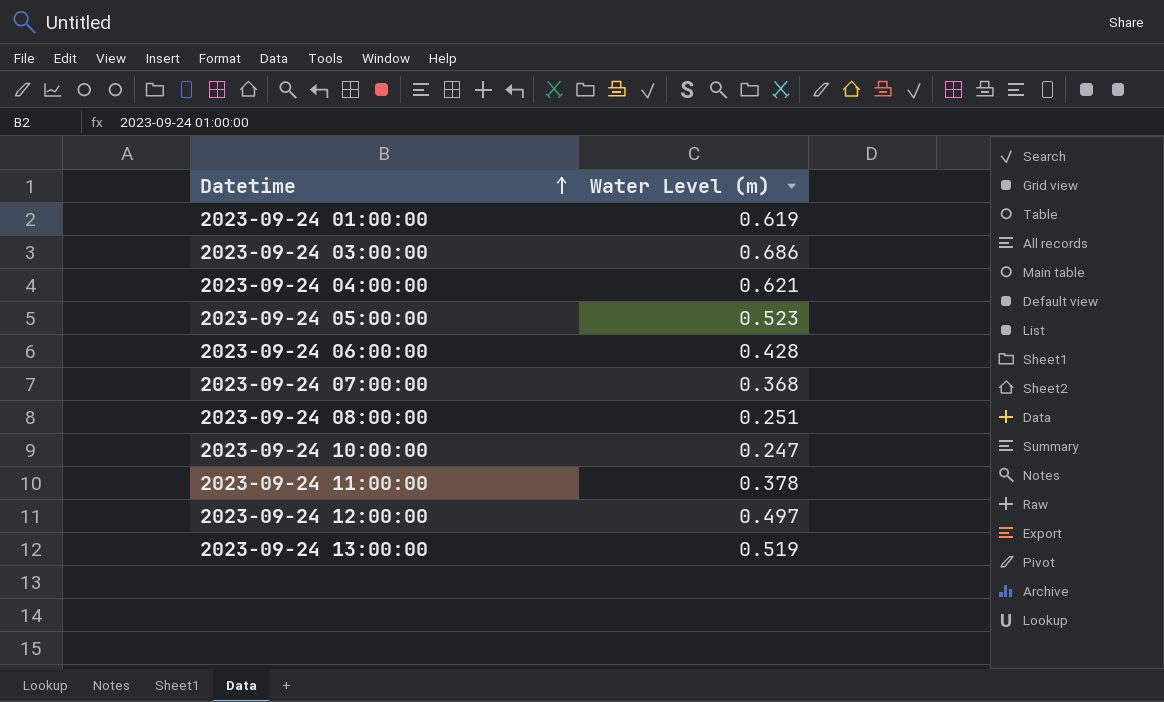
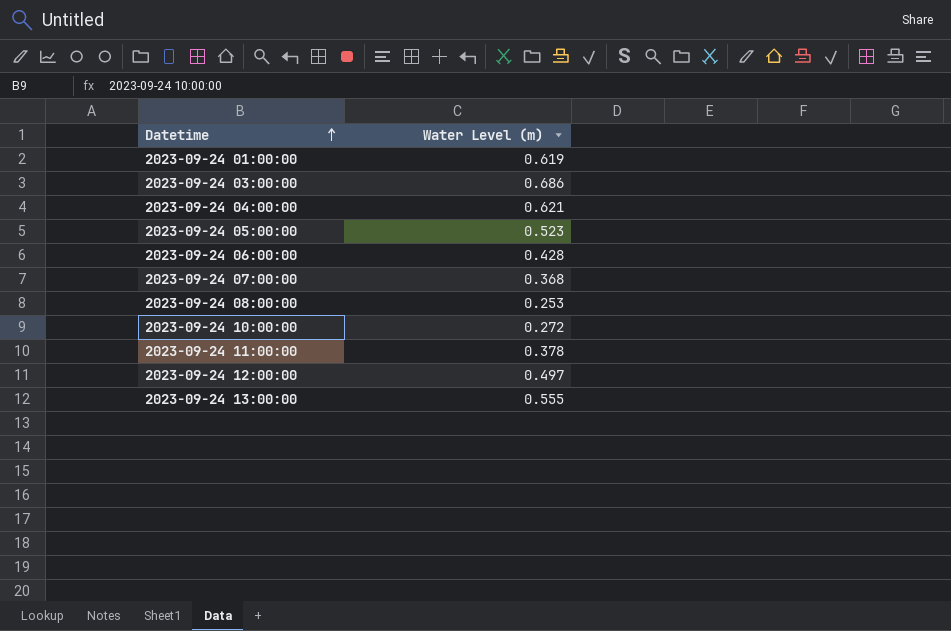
2023-09-24 08:00:00 | Water Level (m): 0.251 -> 0.253
2023-09-24 10:00:00 | Water Level (m): 0.247 -> 0.272
2023-09-24 13:00:00 | Water Level (m): 0.519 -> 0.555

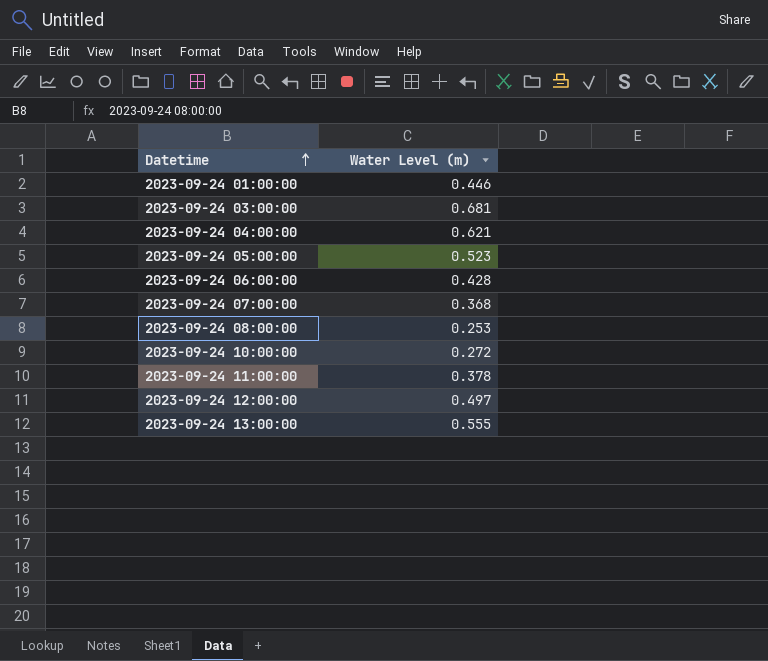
2023-09-24 01:00:00 | Water Level (m): 0.619 -> 0.446
2023-09-24 03:00:00 | Water Level (m): 0.686 -> 0.681

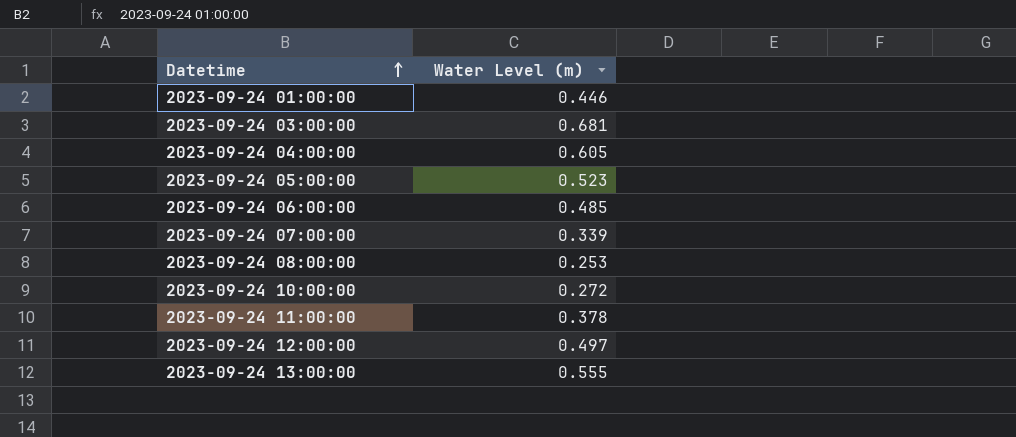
2023-09-24 04:00:00 | Water Level (m): 0.621 -> 0.605
2023-09-24 06:00:00 | Water Level (m): 0.428 -> 0.485
2023-09-24 07:00:00 | Water Level (m): 0.368 -> 0.339

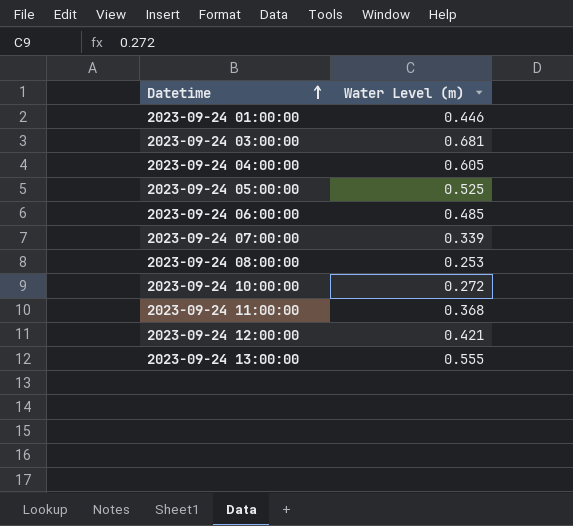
2023-09-24 05:00:00 | Water Level (m): 0.523 -> 0.525
2023-09-24 11:00:00 | Water Level (m): 0.378 -> 0.368
2023-09-24 12:00:00 | Water Level (m): 0.497 -> 0.421

